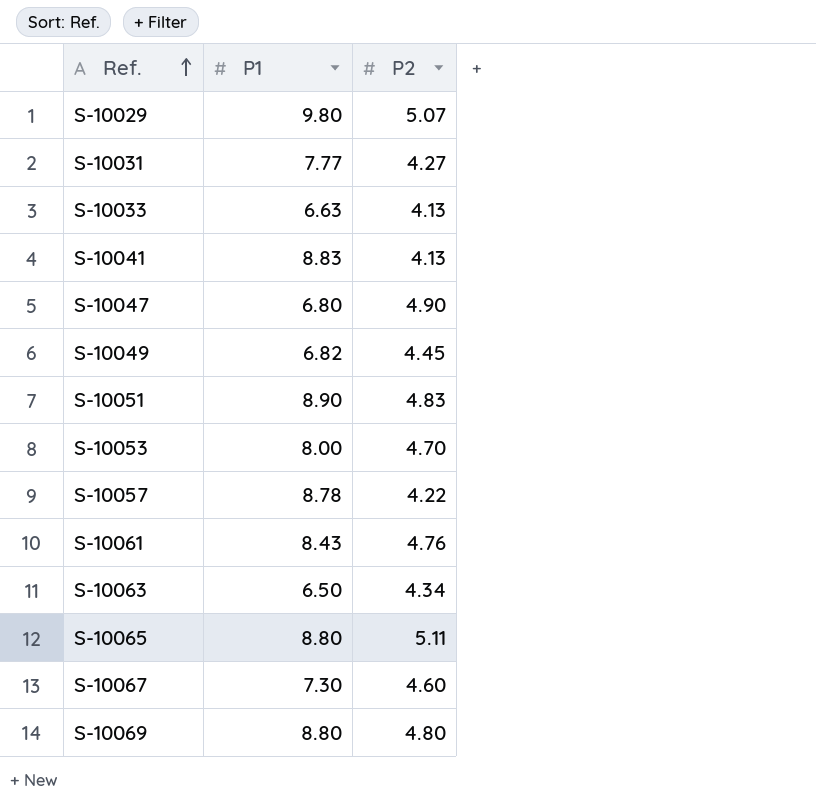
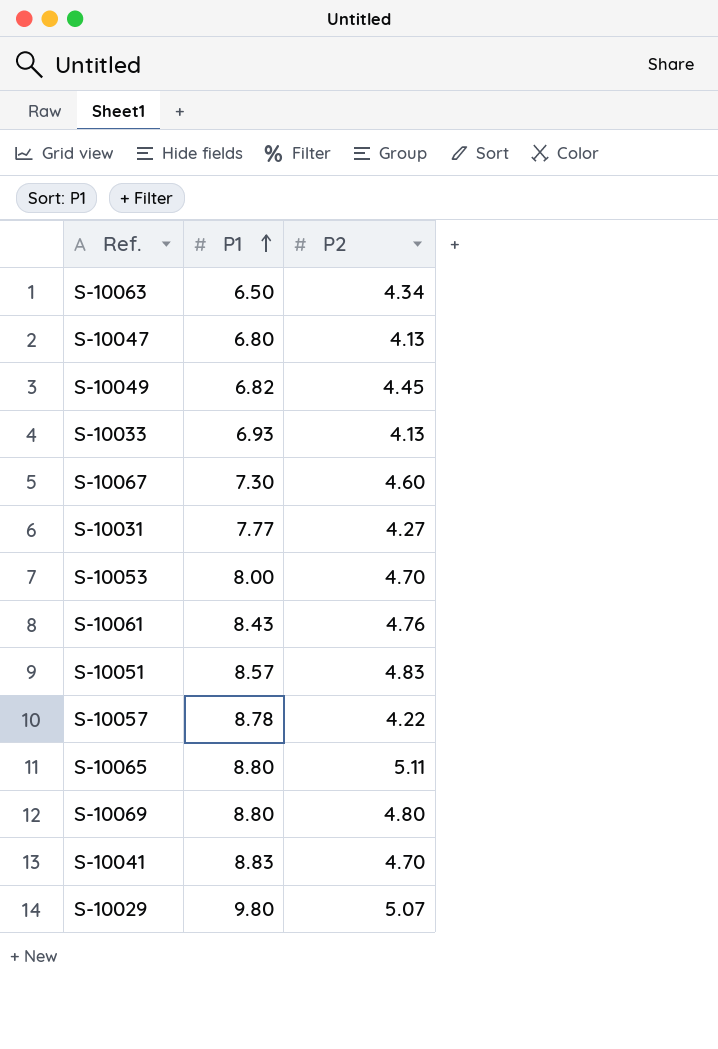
row order: Ref. ascending -> P1 ascending
S-10047 | P2: 4.90 -> 4.13
S-10033 | P1: 6.63 -> 6.93
S-10051 | P1: 8.90 -> 8.57
S-10041 | P2: 4.13 -> 4.70

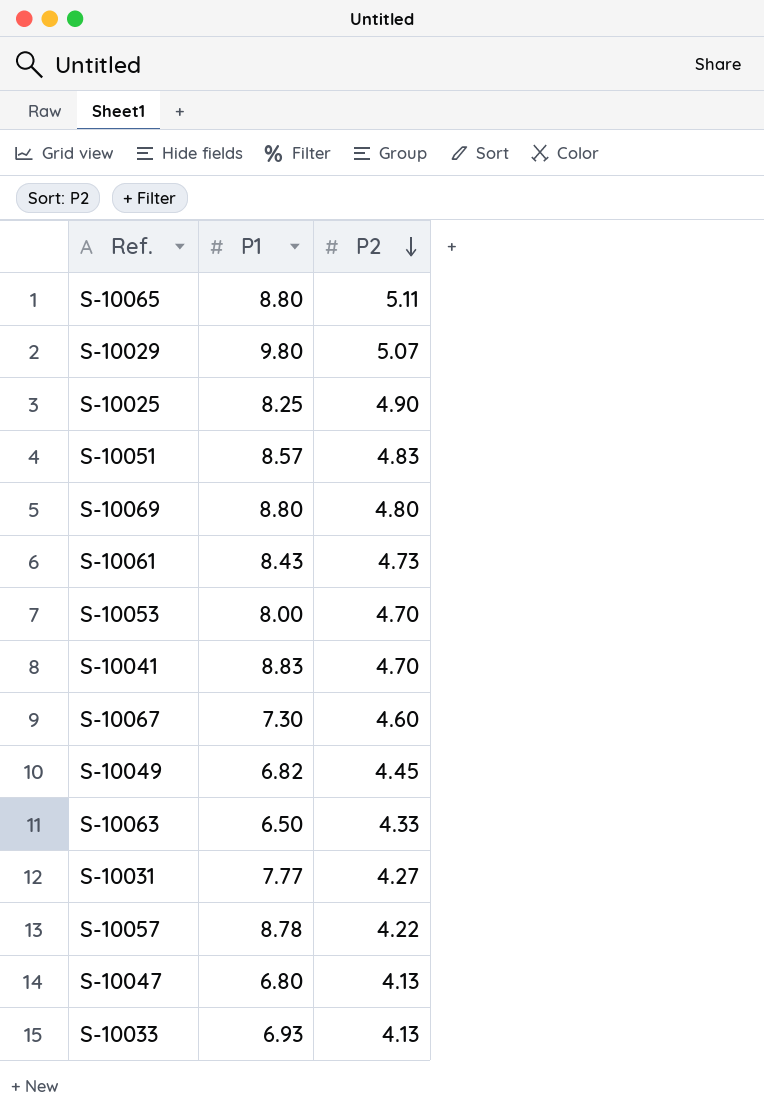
row order: P1 ascending -> P2 descending
row S-10025: none -> 8.25 | 4.90
S-10061 | P2: 4.76 -> 4.73
S-10063 | P2: 4.34 -> 4.33

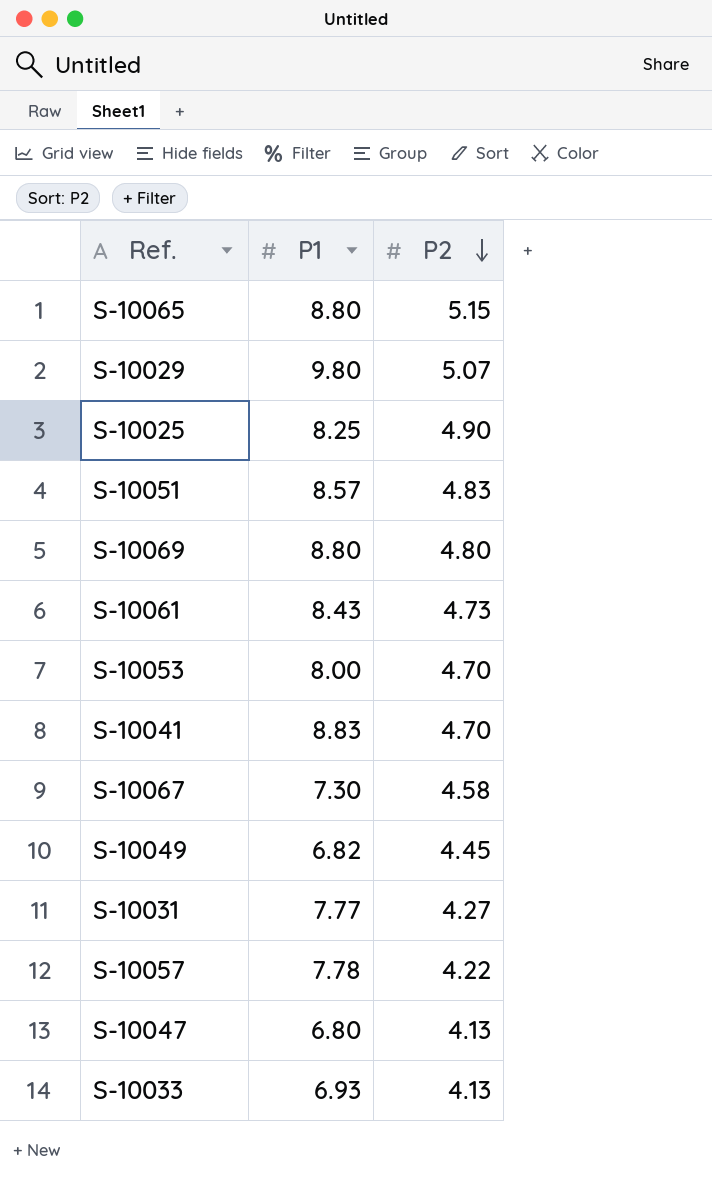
row S-10063: 6.50 | 4.33 -> none
S-10065 | P2: 5.11 -> 5.15
S-10067 | P2: 4.60 -> 4.58
S-10057 | P1: 8.78 -> 7.78

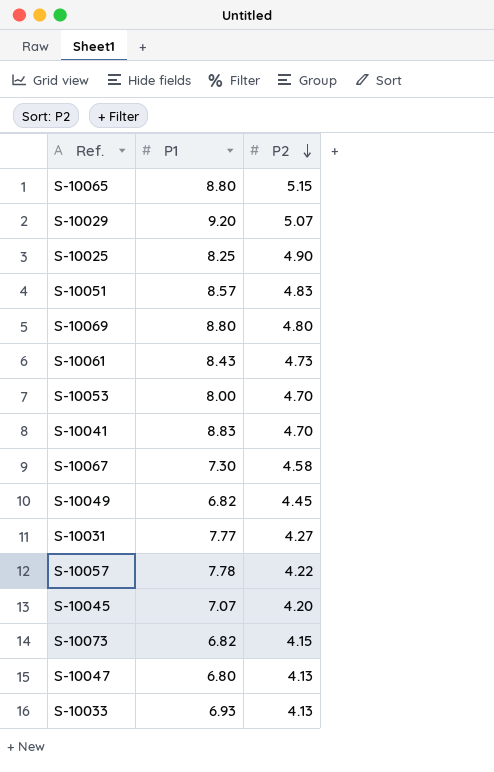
S-10029 | P1: 9.80 -> 9.20
row S-10045: none -> 7.07 | 4.20
row S-10073: none -> 6.82 | 4.15

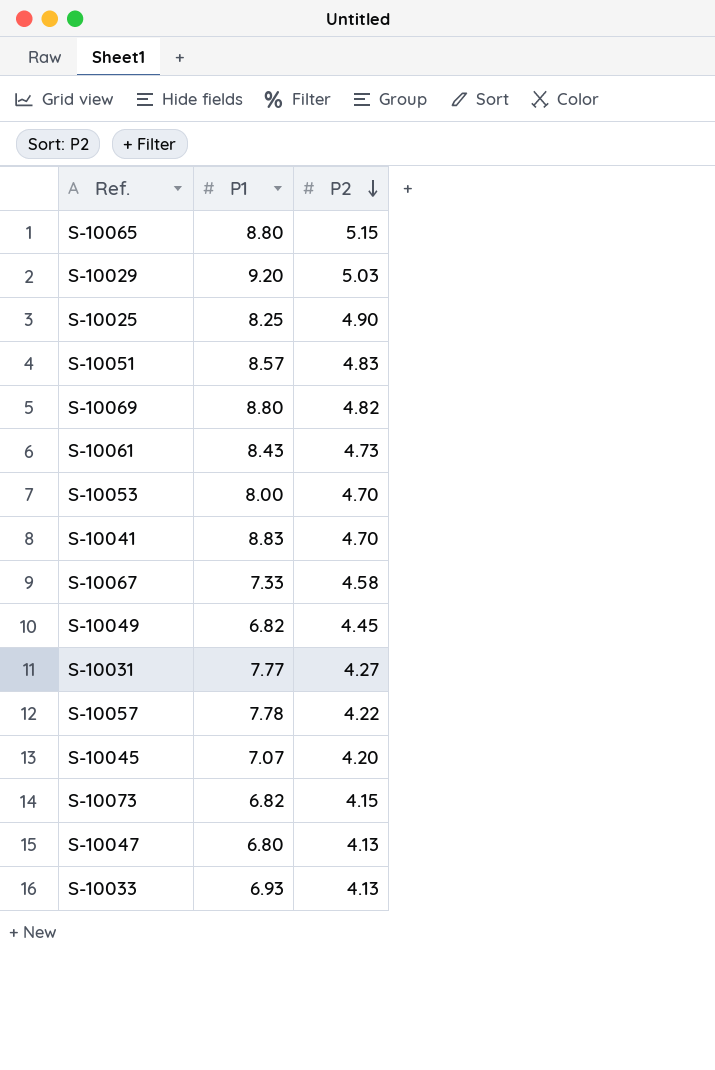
S-10029 | P2: 5.07 -> 5.03
S-10069 | P2: 4.80 -> 4.82
S-10067 | P1: 7.30 -> 7.33

